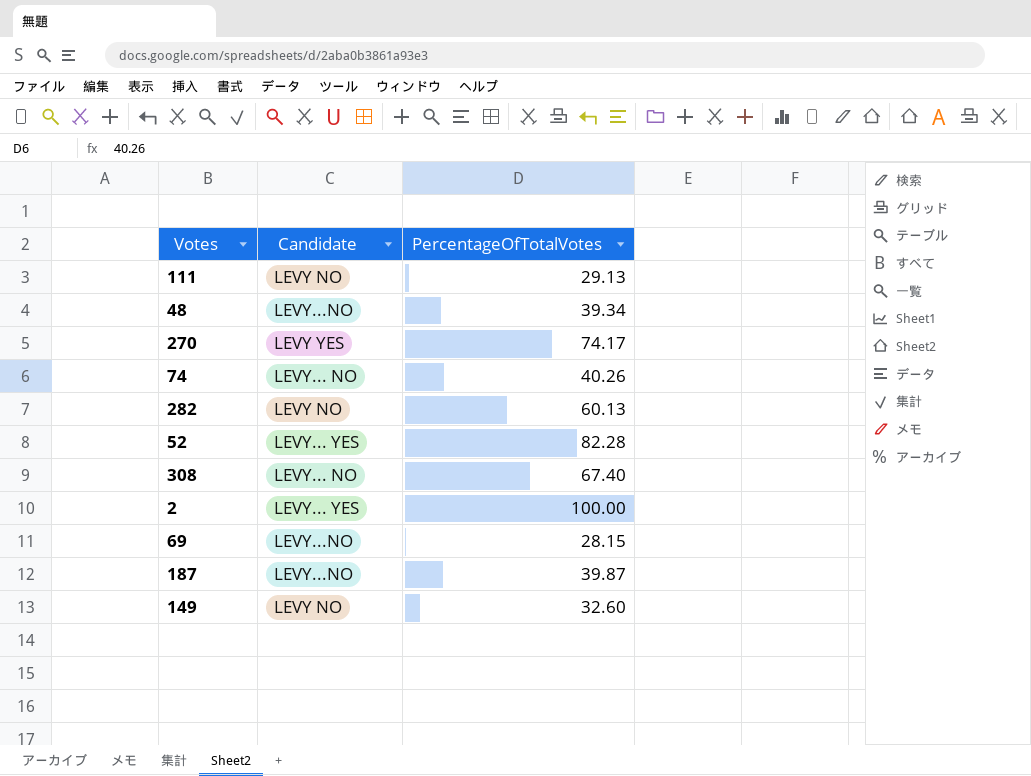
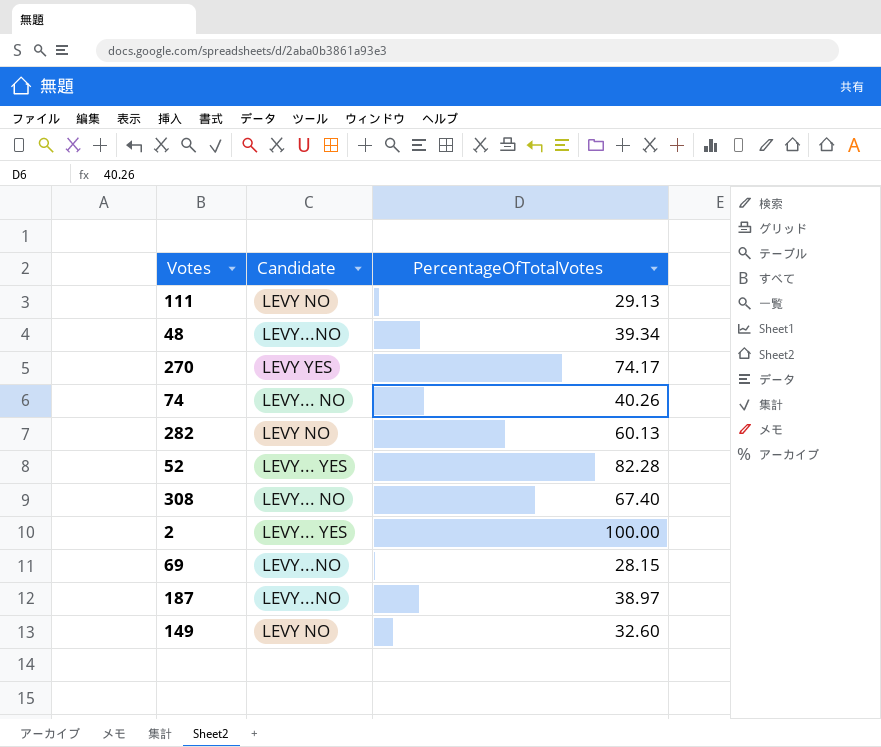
187 | PercentageOfTotalVotes: 39.87 -> 38.97

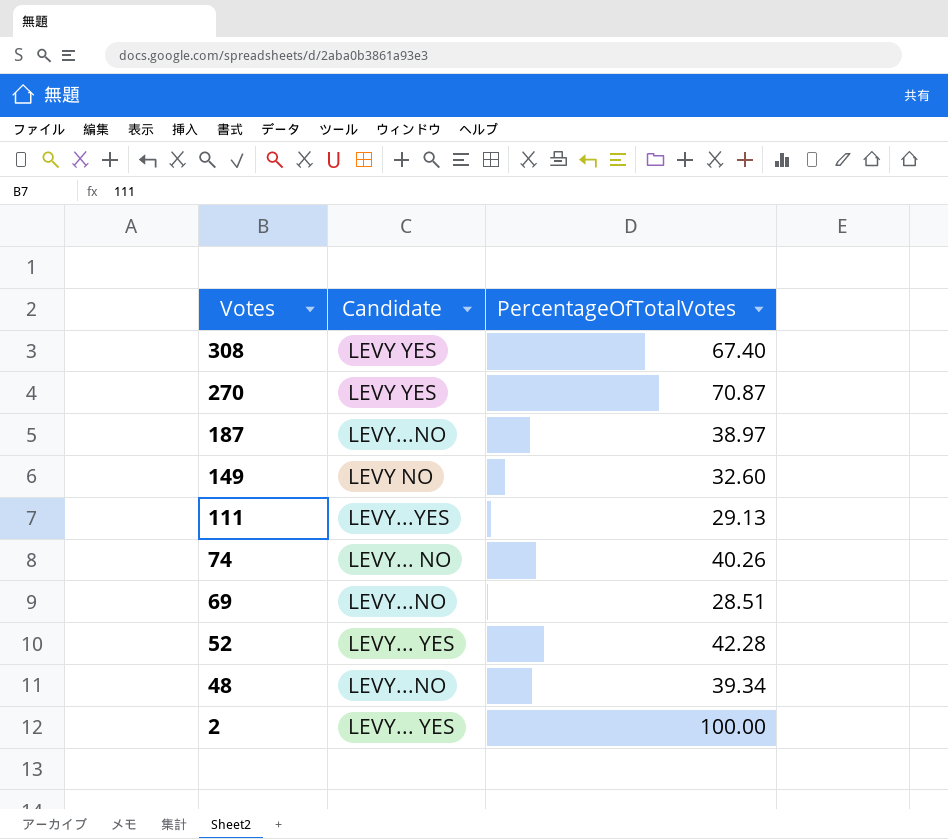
row order: none -> Votes descending
row 282: LEVY NO | 60.13 -> none
308 | Candidate: LEVY... NO -> LEVY YES
270 | PercentageOfTotalVotes: 74.17 -> 70.87
111 | Candidate: LEVY NO -> LEVY...YES
69 | PercentageOfTotalVotes: 28.15 -> 28.51
52 | PercentageOfTotalVotes: 82.28 -> 42.28

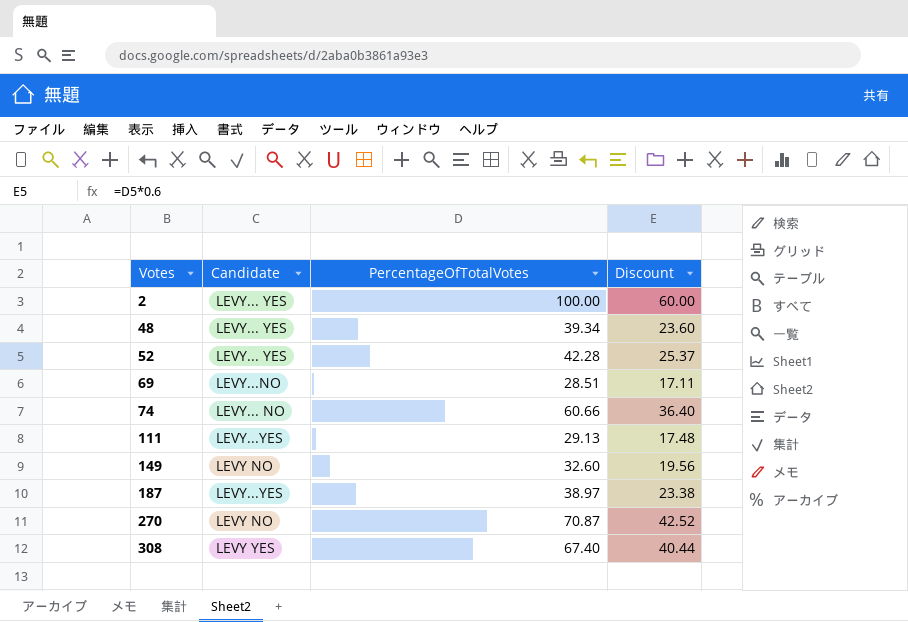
row order: Votes descending -> Votes ascending
column Discount | formula: none -> [PercentageOfTotalVotes] * 0.6
48 | Candidate: LEVY...NO -> LEVY... YES
74 | PercentageOfTotalVotes: 40.26 -> 60.66
187 | Candidate: LEVY...NO -> LEVY...YES
270 | Candidate: LEVY YES -> LEVY NO

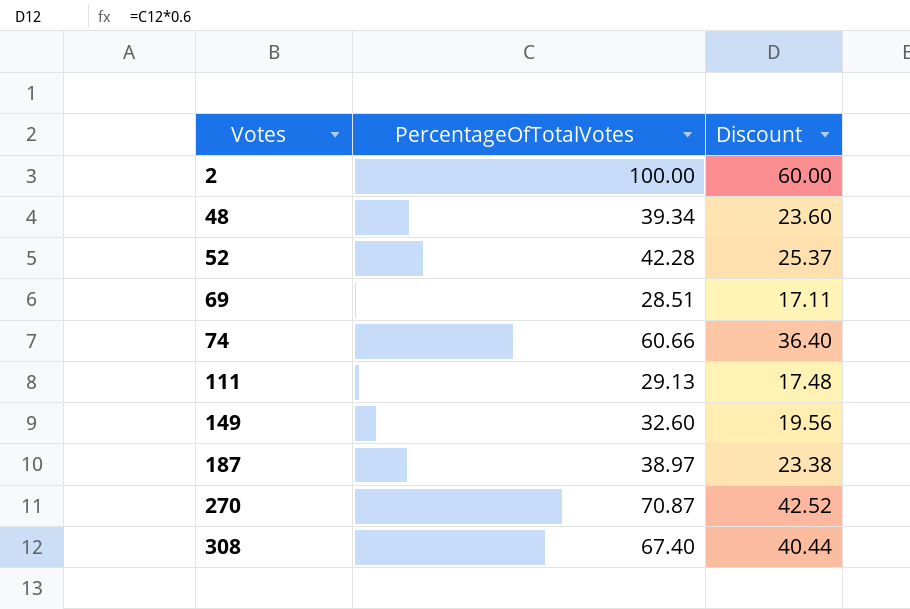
column Candidate | position: 2 -> none

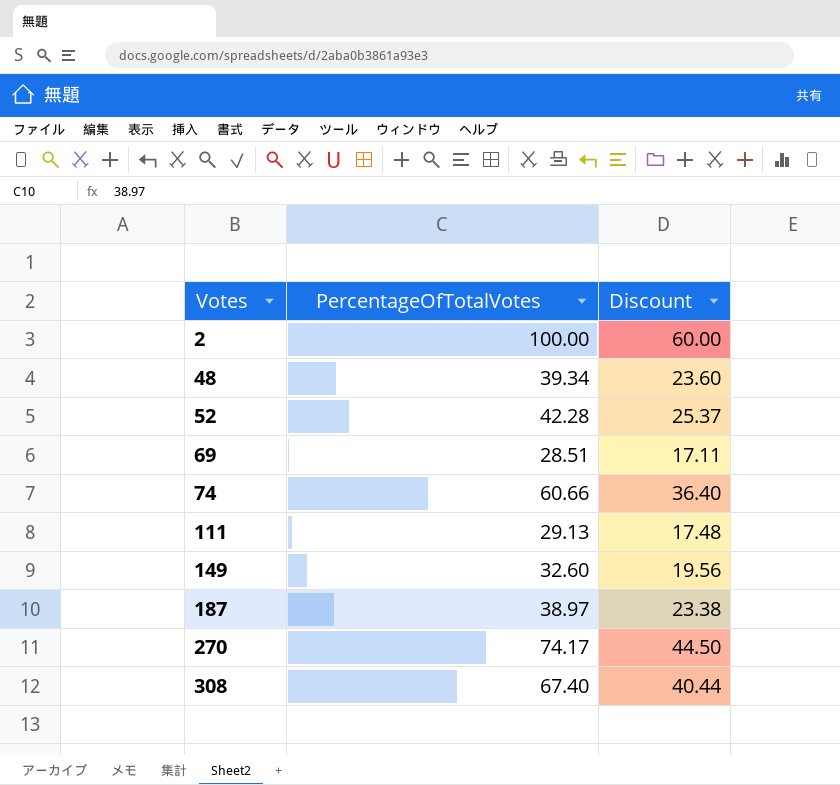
270 | PercentageOfTotalVotes: 70.87 -> 74.17
270 | Discount: 42.52 -> 44.50

